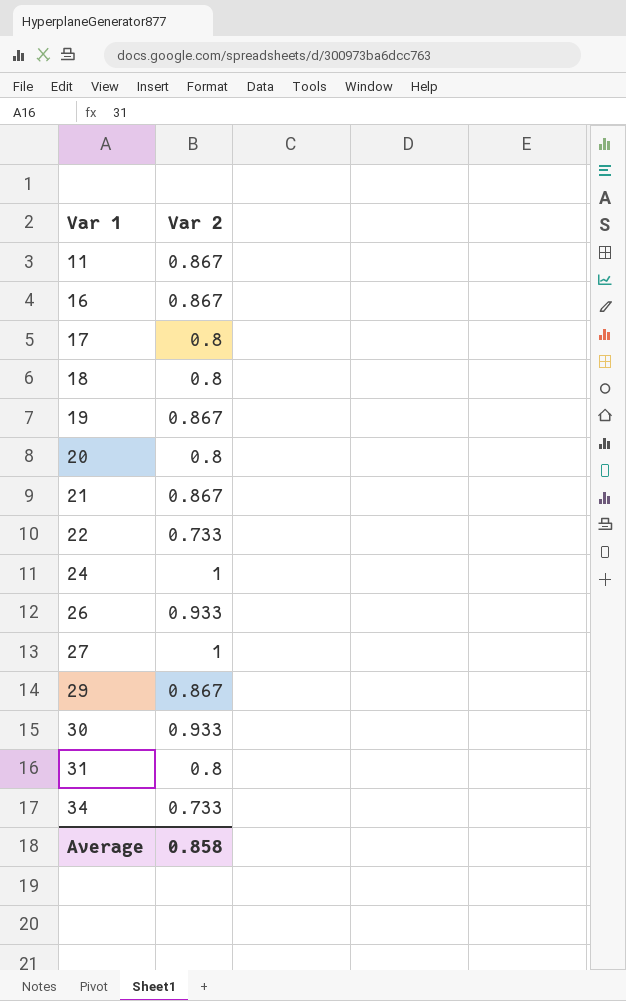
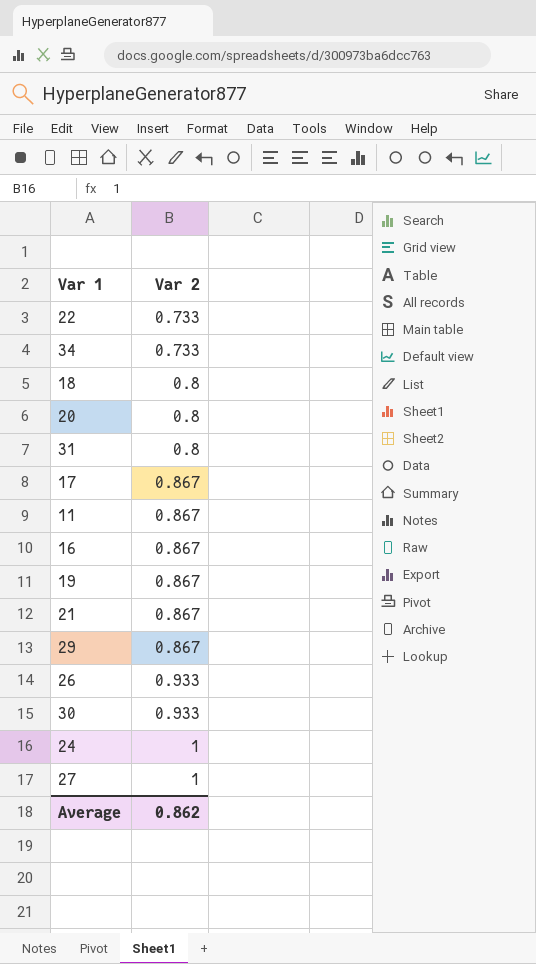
row order: Var 1 ascending -> Var 2 ascending
17 | Var 2: 0.8 -> 0.867
Average | Var 2: 0.858 -> 0.862

